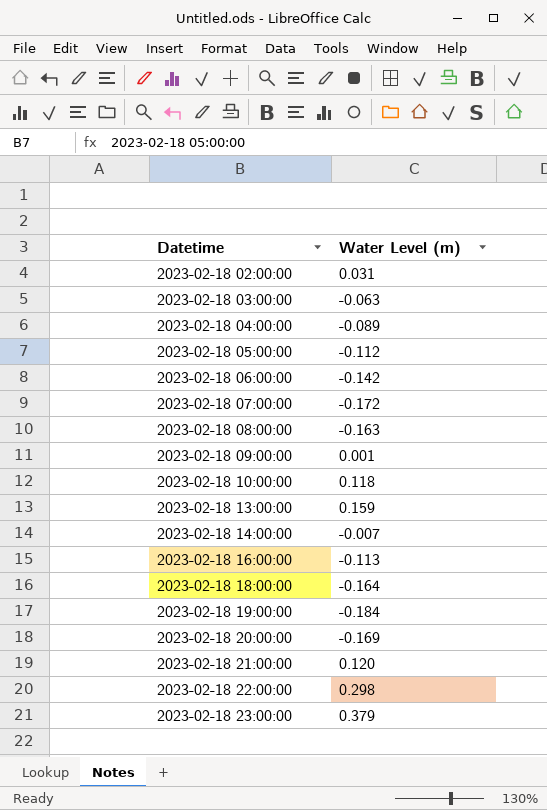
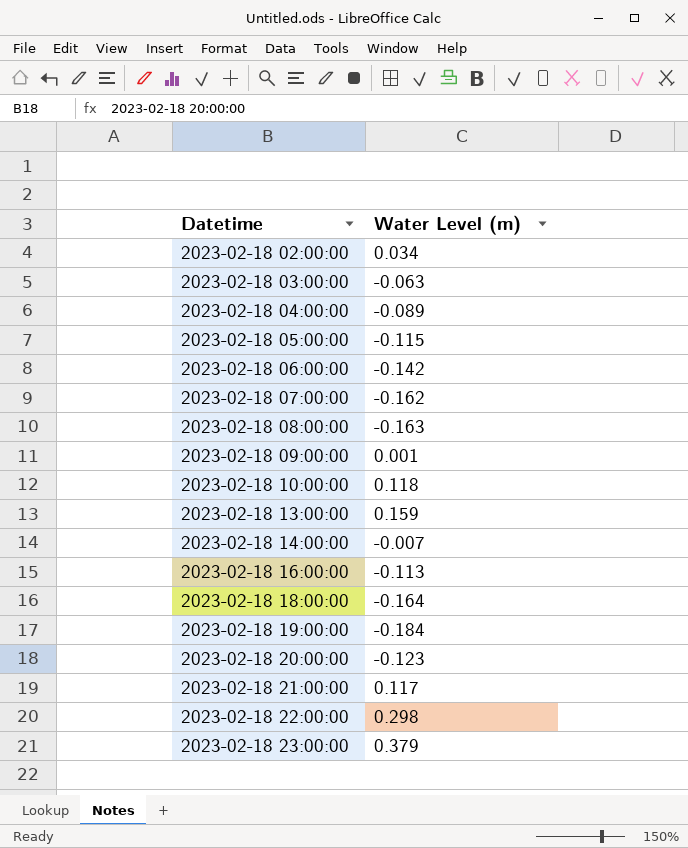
2023-02-18 02:00:00 | Water Level (m): 0.031 -> 0.034
2023-02-18 05:00:00 | Water Level (m): -0.112 -> -0.115
2023-02-18 07:00:00 | Water Level (m): -0.172 -> -0.162
2023-02-18 20:00:00 | Water Level (m): -0.169 -> -0.123
2023-02-18 21:00:00 | Water Level (m): 0.120 -> 0.117

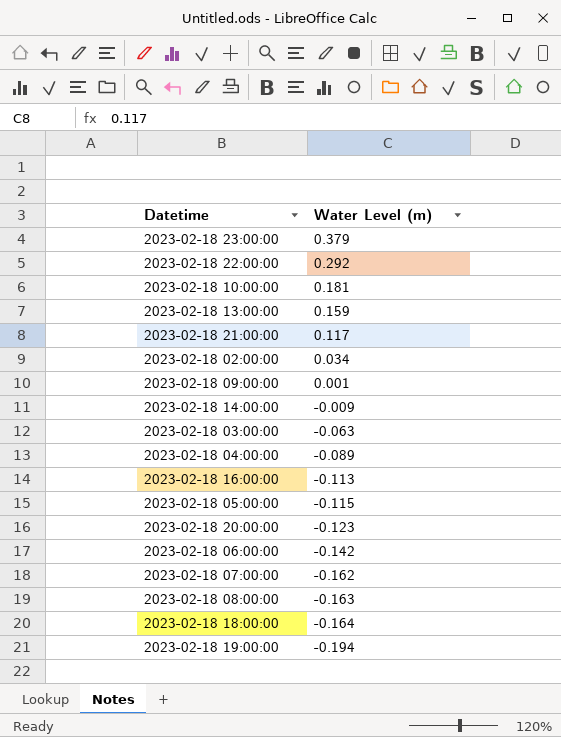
row order: Datetime ascending -> Water Level (m) descending
2023-02-18 22:00:00 | Water Level (m): 0.298 -> 0.292
2023-02-18 10:00:00 | Water Level (m): 0.118 -> 0.181
2023-02-18 14:00:00 | Water Level (m): -0.007 -> -0.009
2023-02-18 19:00:00 | Water Level (m): -0.184 -> -0.194

